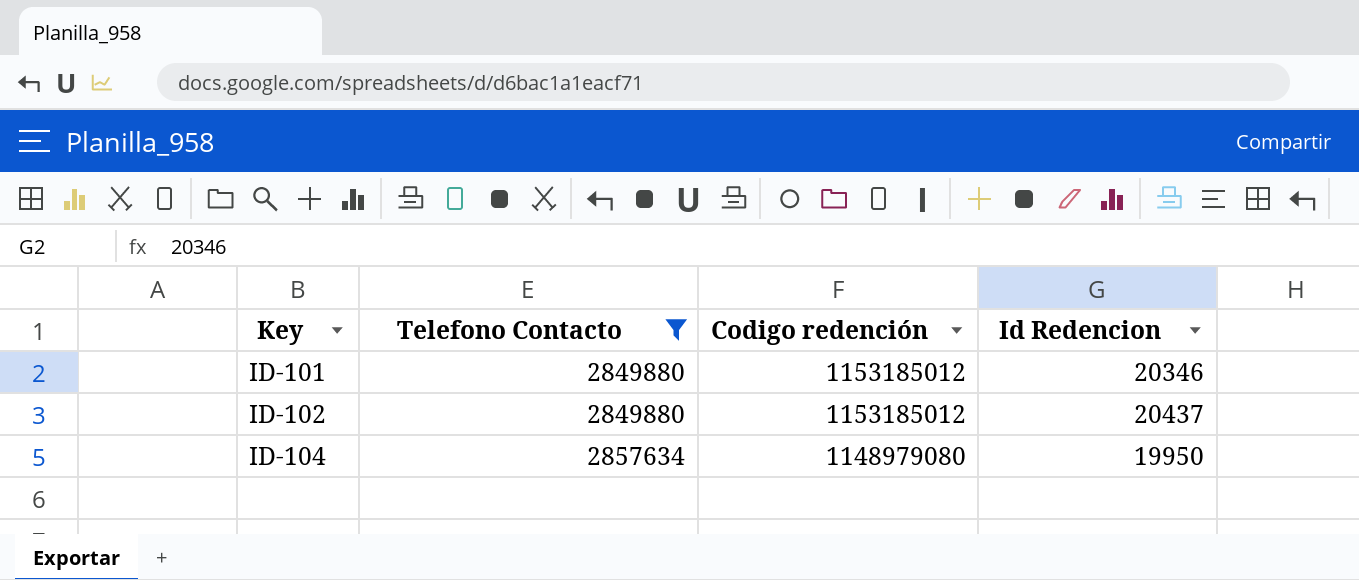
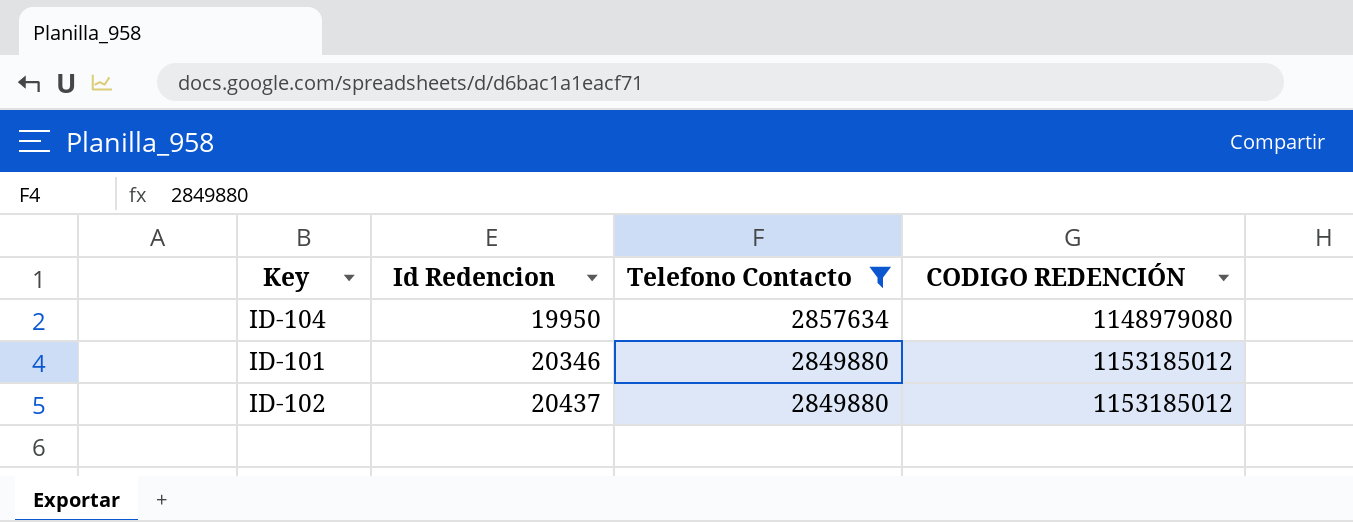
row order: Key ascending -> Id Redencion ascending
column Id Redencion | position: 4 -> 2
column name: Codigo redención -> CODIGO REDENCIÓN

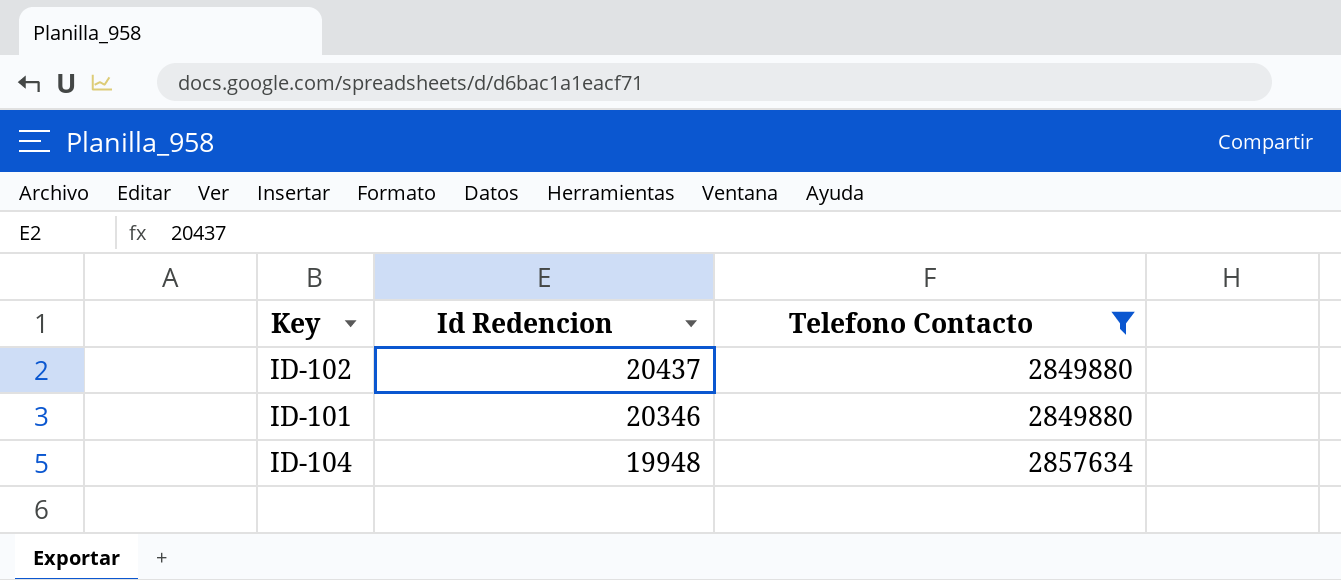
row order: Id Redencion ascending -> Id Redencion descending
column CODIGO REDENCIÓN | position: 4 -> none
ID-104 | Id Redencion: 19950 -> 19948

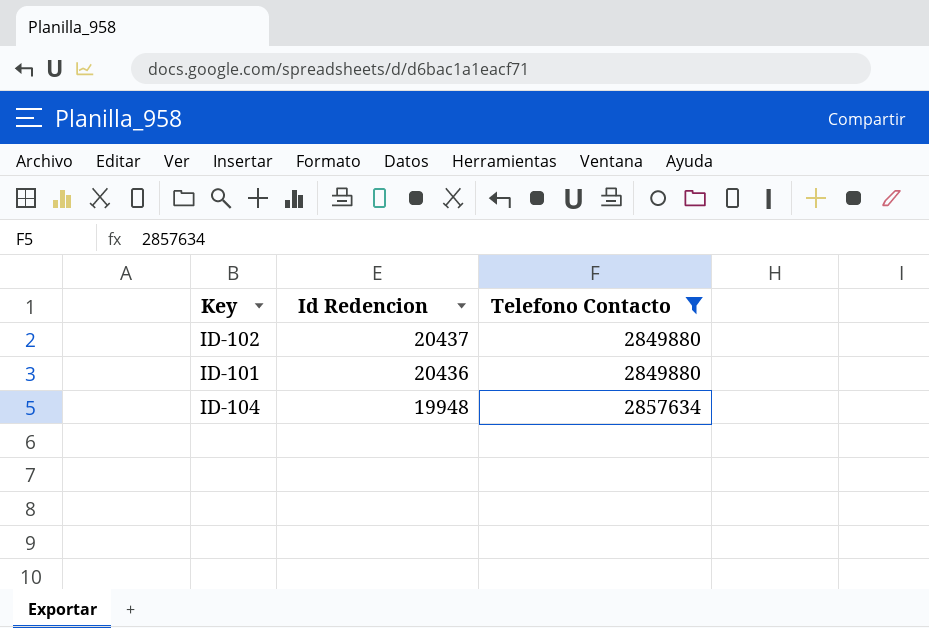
ID-101 | Id Redencion: 20346 -> 20436

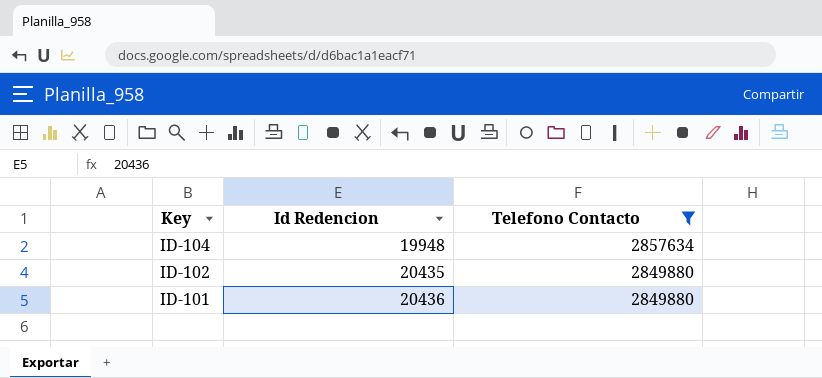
row order: Id Redencion descending -> Key descending
ID-102 | Id Redencion: 20437 -> 20435

